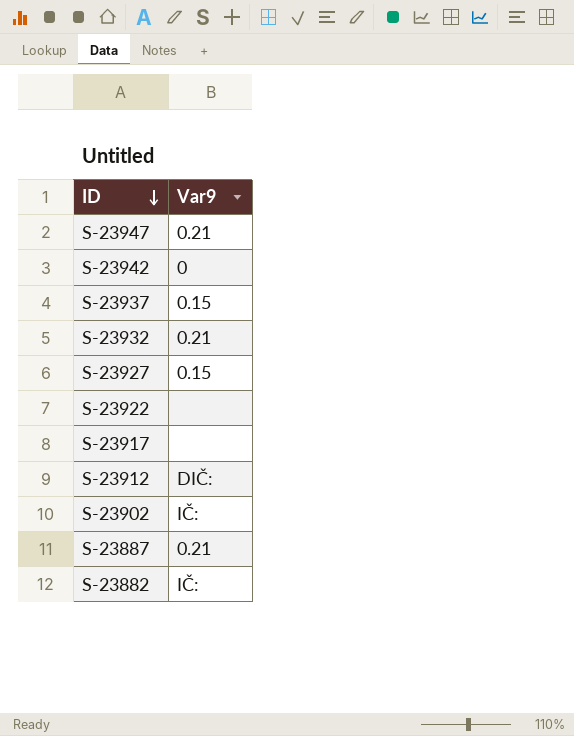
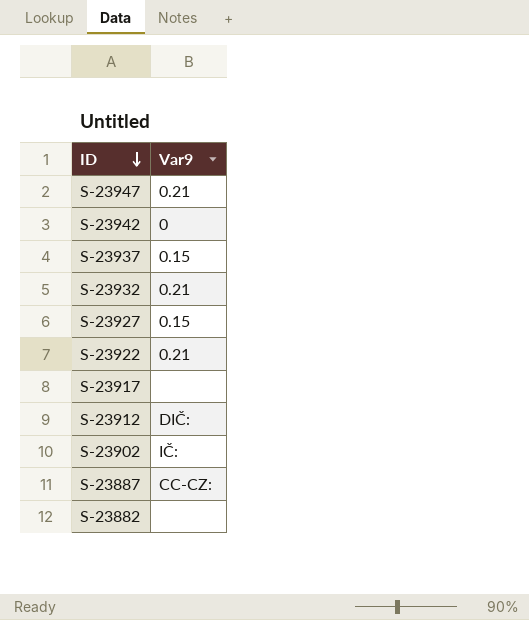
S-23922 | Var9: none -> 0.21
S-23887 | Var9: 0.21 -> CC-CZ:
S-23882 | Var9: IČ: -> none

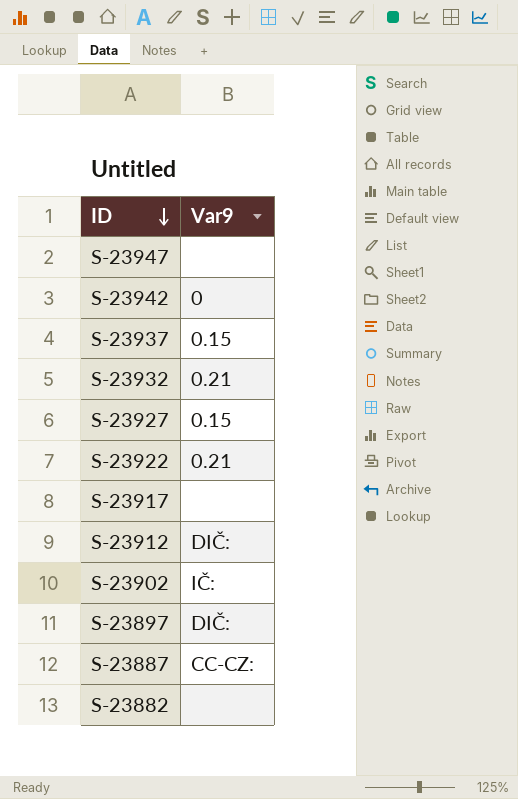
S-23947 | Var9: 0.21 -> none
row S-23897: none -> DIČ:

